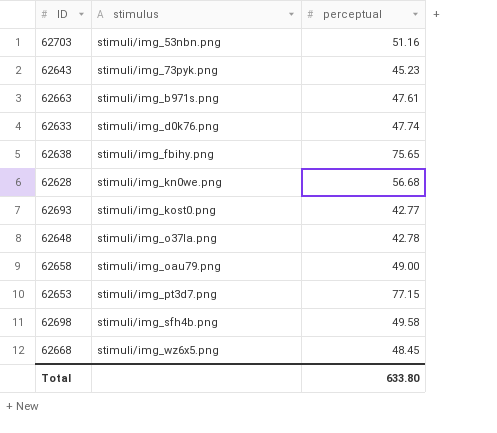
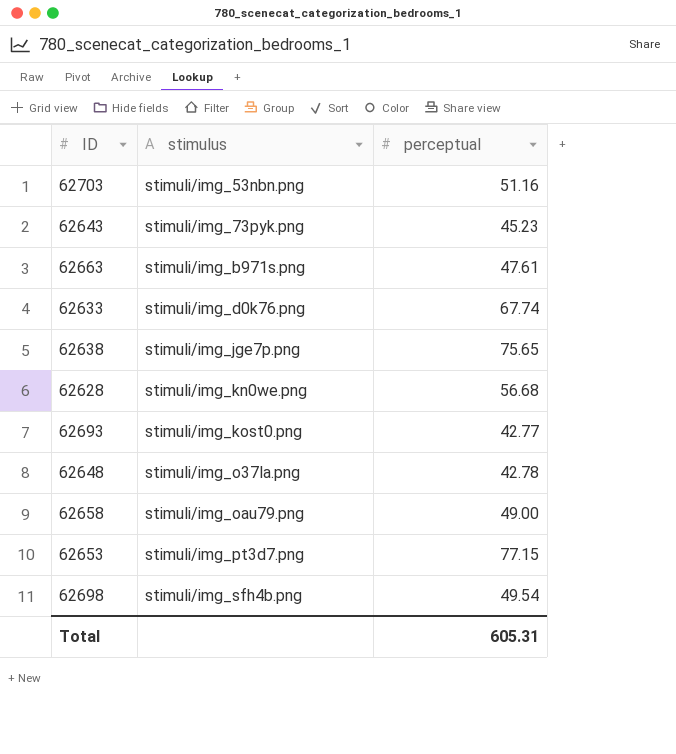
row 62668: stimuli/img_wz6x5.png | 48.45 -> none
62633 | perceptual: 47.74 -> 67.74
62638 | stimulus: stimuli/img_fbihy.png -> stimuli/img_jge7p.png
62698 | perceptual: 49.58 -> 49.54
Total | perceptual: 633.80 -> 605.31

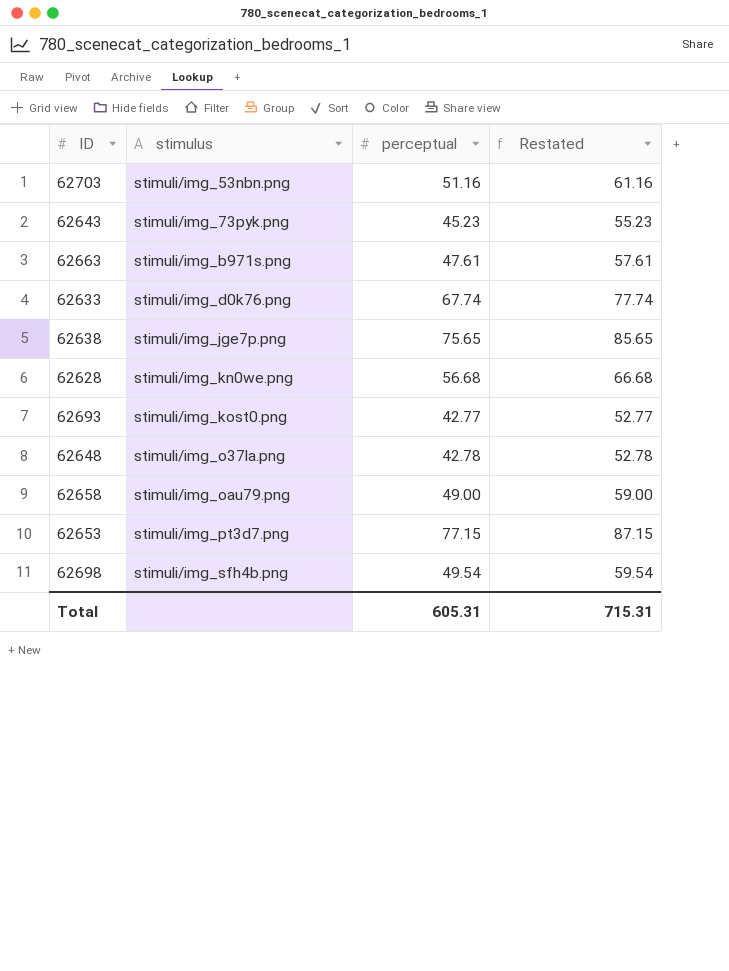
column Restated | formula: none -> [perceptual] + 10

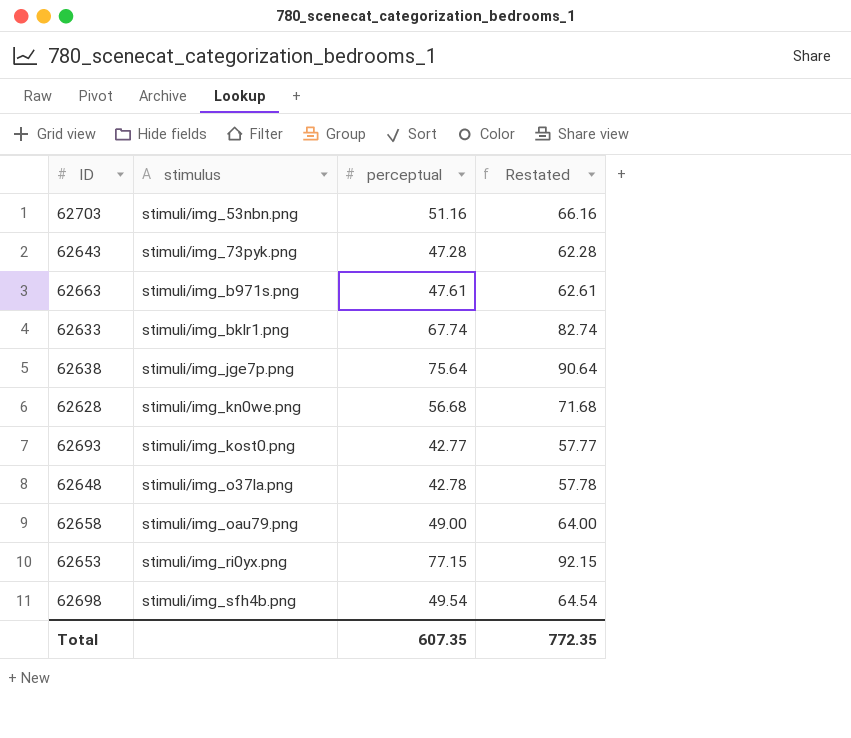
column Restated | formula: [perceptual] + 10 -> [perceptual] + 15
62643 | perceptual: 45.23 -> 47.28
62633 | stimulus: stimuli/img_d0k76.png -> stimuli/img_bklr1.png
62638 | perceptual: 75.65 -> 75.64
62653 | stimulus: stimuli/img_pt3d7.png -> stimuli/img_ri0yx.png
Total | perceptual: 605.31 -> 607.35
Total | Restated: 715.31 -> 772.35

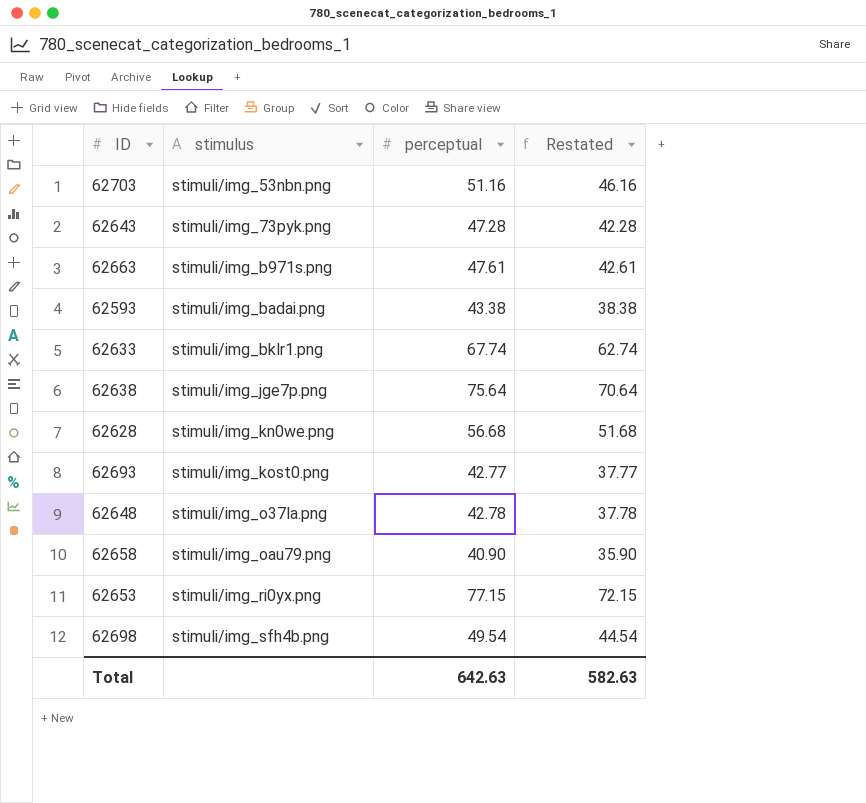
column Restated | formula: [perceptual] + 15 -> [perceptual] - 5
row 62593: none -> stimuli/img_badai.png | 43.38 | 38.38
62658 | perceptual: 49.00 -> 40.90
Total | perceptual: 607.35 -> 642.63
Total | Restated: 772.35 -> 582.63

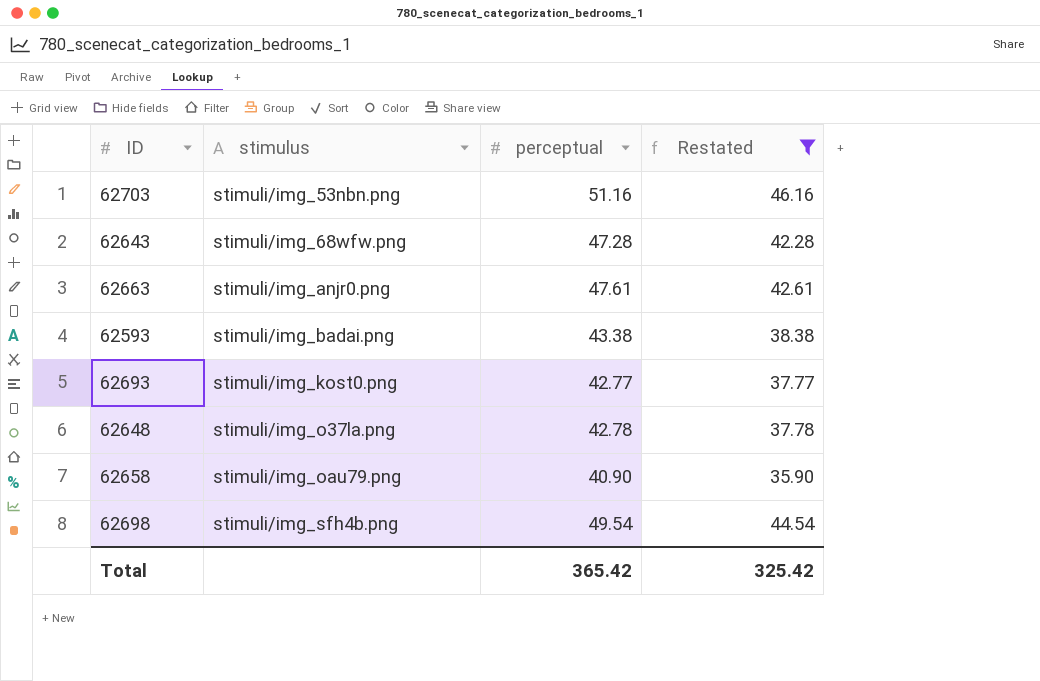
filter: none -> Restated <= 46.16
62643 | stimulus: stimuli/img_73pyk.png -> stimuli/img_68wfw.png
62663 | stimulus: stimuli/img_b971s.png -> stimuli/img_anjr0.png
Total | perceptual: 642.63 -> 365.42
Total | Restated: 582.63 -> 325.42

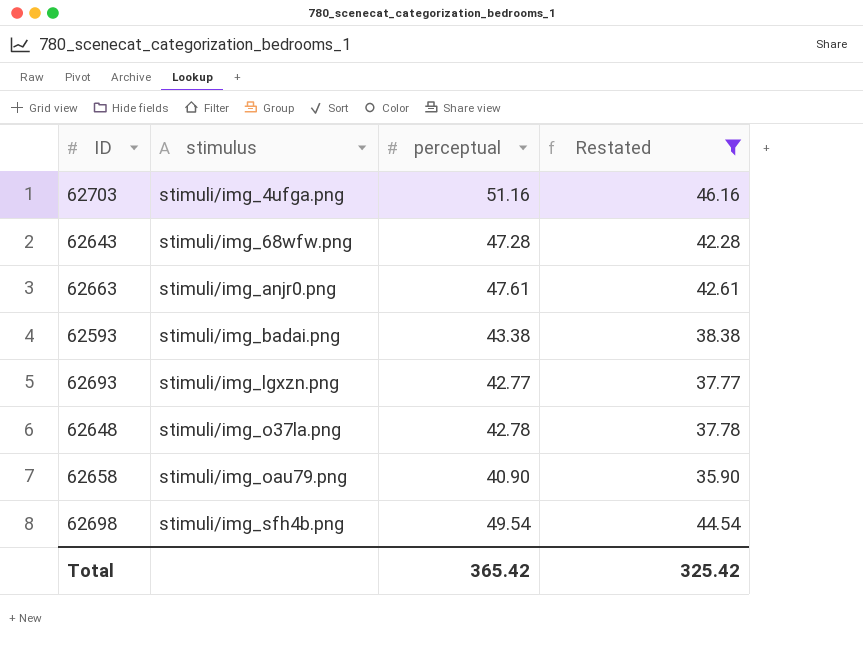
62703 | stimulus: stimuli/img_53nbn.png -> stimuli/img_4ufga.png
62693 | stimulus: stimuli/img_kost0.png -> stimuli/img_lgxzn.png

